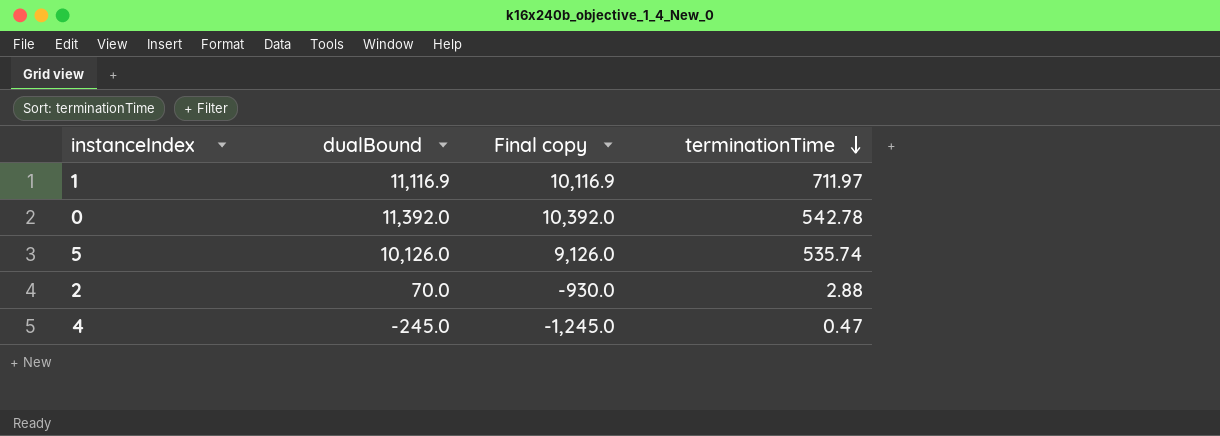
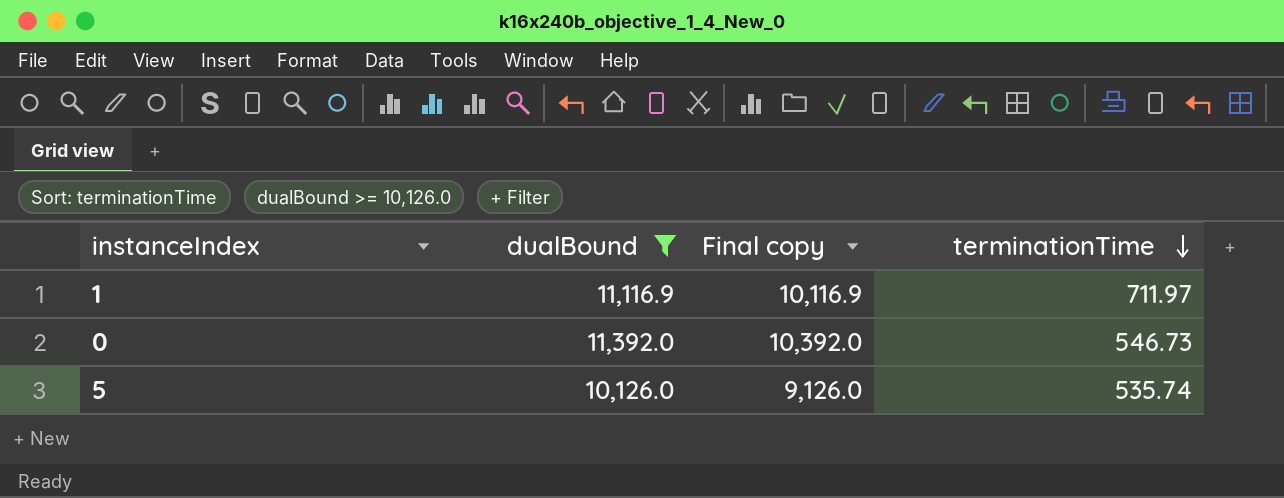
filter: none -> dualBound >= 10,126.0
0 | terminationTime: 542.78 -> 546.73

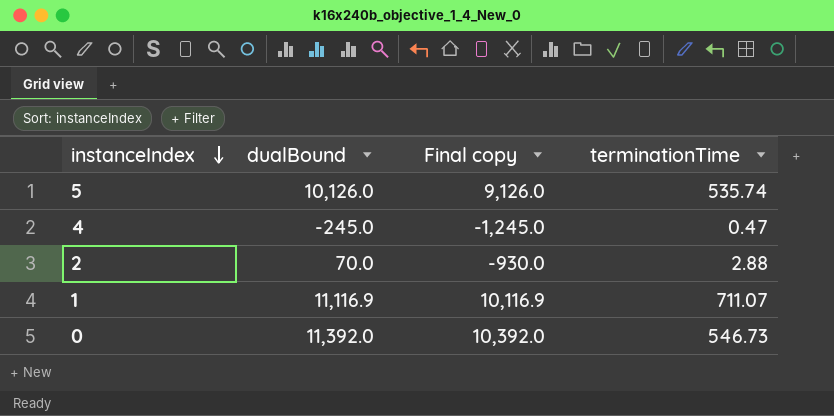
filter: dualBound >= 10,126.0 -> none
row order: terminationTime descending -> instanceIndex descending
1 | terminationTime: 711.97 -> 711.07

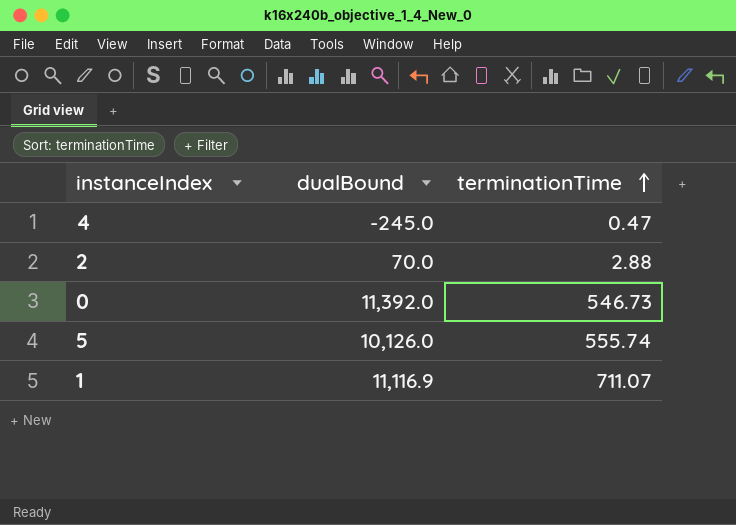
row order: instanceIndex descending -> terminationTime ascending
column Final copy | formula: [dualBound] - 1000 -> none
5 | terminationTime: 535.74 -> 555.74

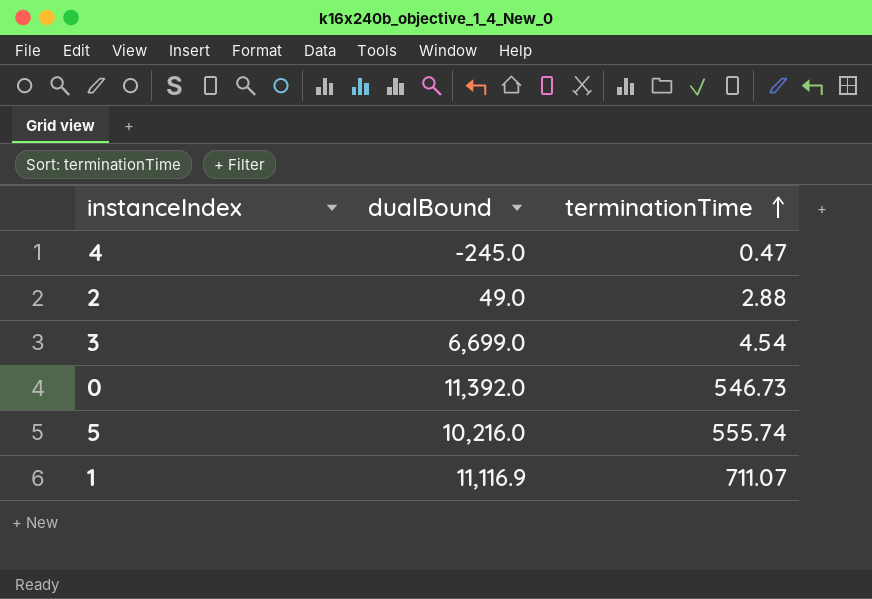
2 | dualBound: 70.0 -> 49.0
row 3: none -> 6,699.0 | 4.54
5 | dualBound: 10,126.0 -> 10,216.0

